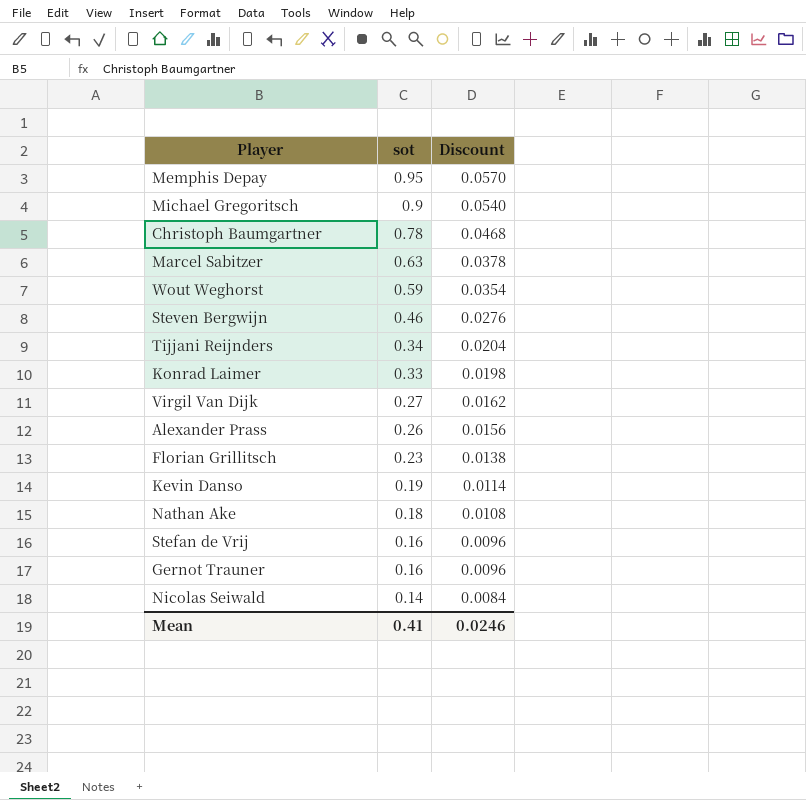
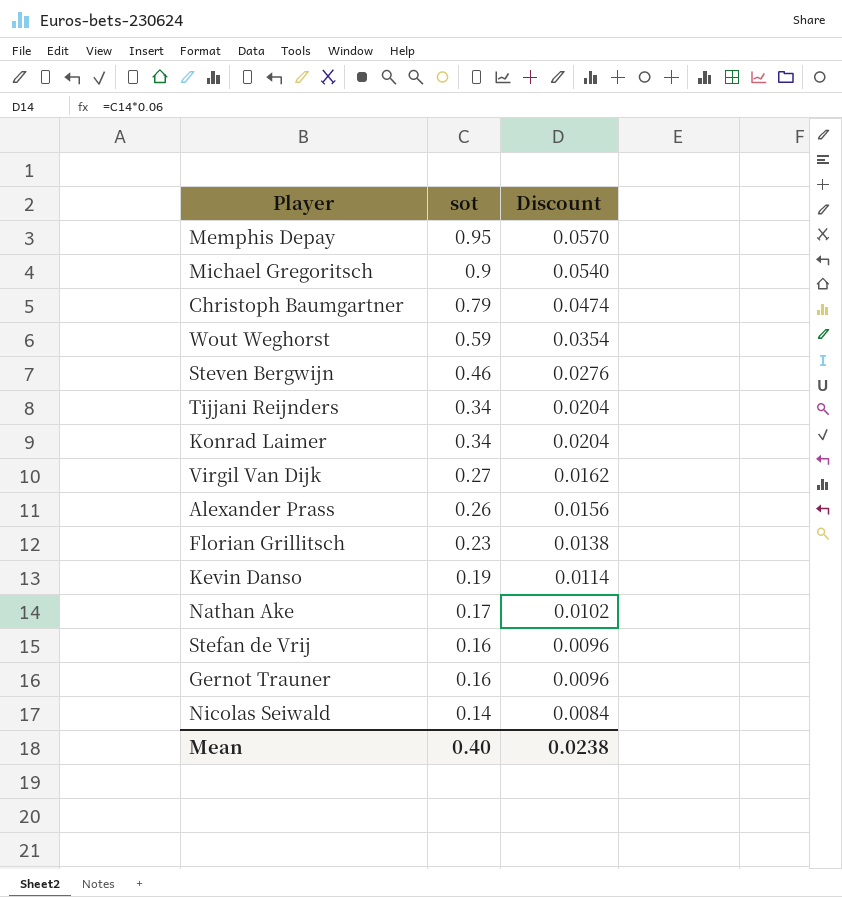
row Marcel Sabitzer: 0.63 | 0.0378 -> none
Christoph Baumgartner | sot: 0.78 -> 0.79
Christoph Baumgartner | Discount: 0.0468 -> 0.0474
Konrad Laimer | sot: 0.33 -> 0.34
Konrad Laimer | Discount: 0.0198 -> 0.0204
Nathan Ake | sot: 0.18 -> 0.17
Nathan Ake | Discount: 0.0108 -> 0.0102
Mean | sot: 0.41 -> 0.40
Mean | Discount: 0.0246 -> 0.0238

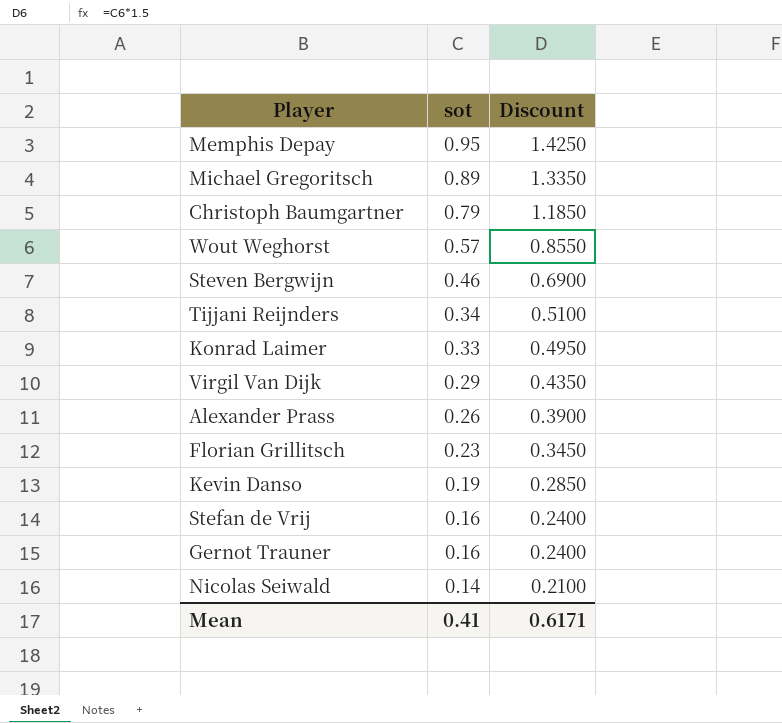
column Discount | formula: [sot] * 0.06 -> [sot] * 1.5
row Nathan Ake: 0.17 | 0.0102 -> none
Michael Gregoritsch | sot: 0.9 -> 0.89
Wout Weghorst | sot: 0.59 -> 0.57
Konrad Laimer | sot: 0.34 -> 0.33
Virgil Van Dijk | sot: 0.27 -> 0.29
Mean | sot: 0.40 -> 0.41
Mean | Discount: 0.0238 -> 0.6171

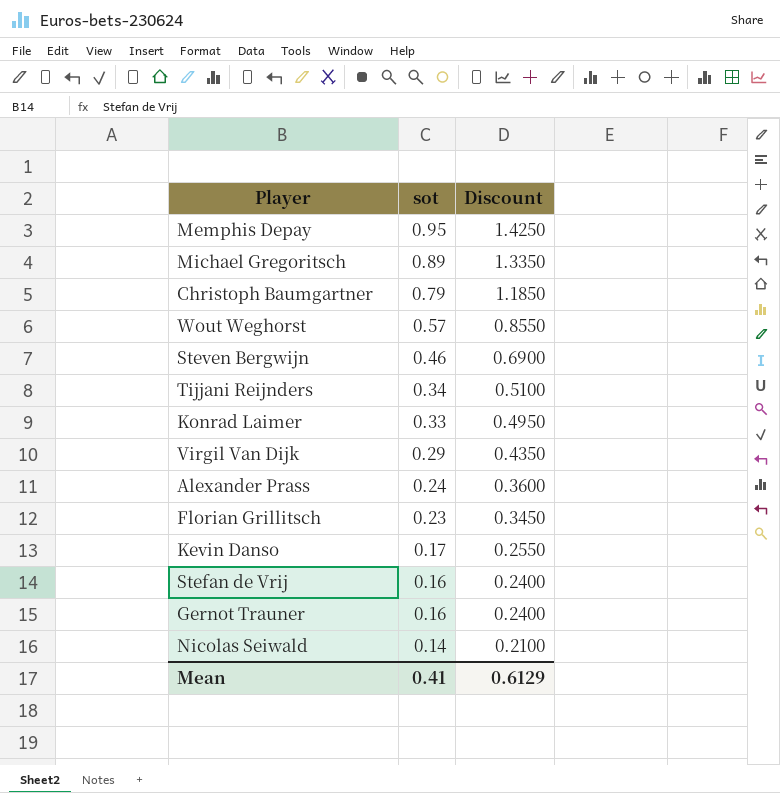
Alexander Prass | sot: 0.26 -> 0.24
Alexander Prass | Discount: 0.3900 -> 0.3600
Kevin Danso | sot: 0.19 -> 0.17
Kevin Danso | Discount: 0.2850 -> 0.2550
Mean | Discount: 0.6171 -> 0.6129

